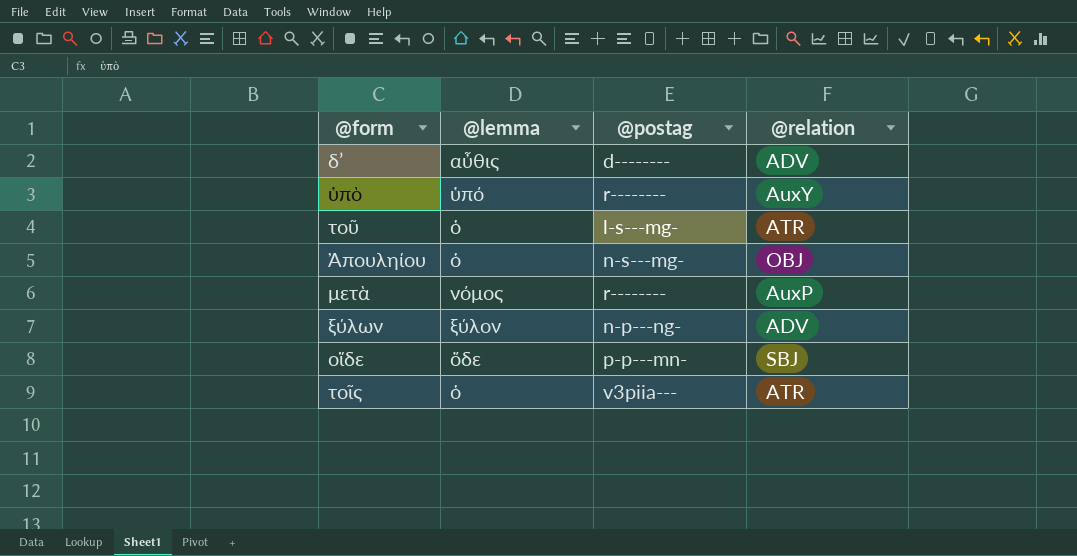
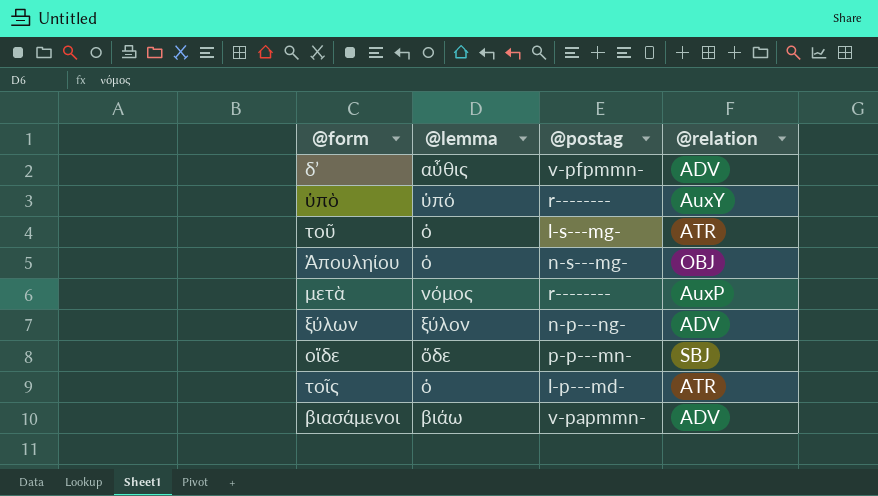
δʼ | @postag: d-------- -> v-pfpmmn-
τοῖς | @postag: v3piia--- -> l-p---md-
row βιασάμενοι: none -> βιάω | v-papmmn- | ADV

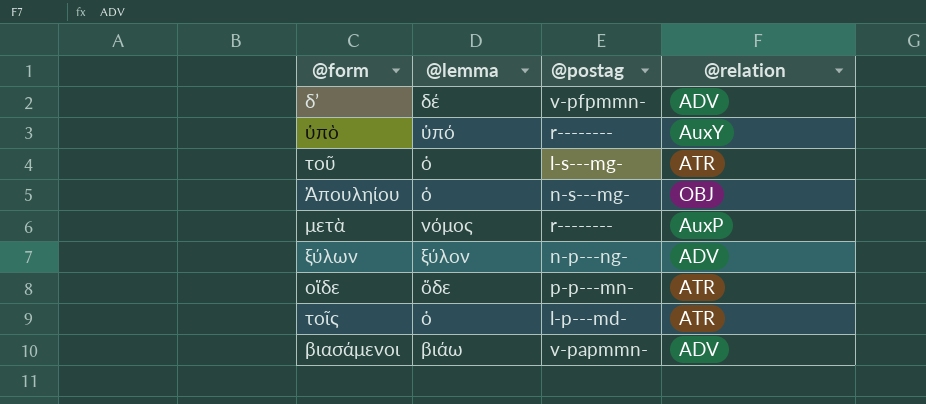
δʼ | @lemma: αὖθις -> δέ
οἵδε | @relation: SBJ -> ATR

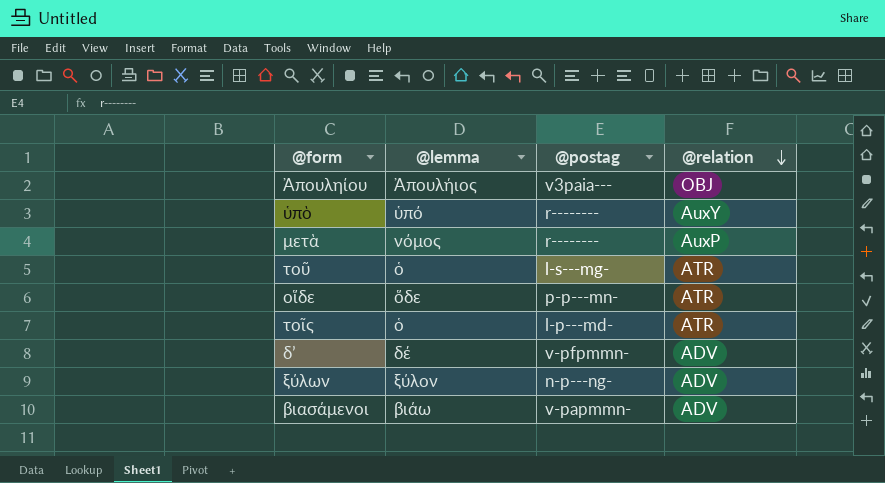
row order: none -> @relation descending
Ἀπουληίου | @lemma: ὁ -> Ἀπουλήιος
Ἀπουληίου | @postag: n-s---mg- -> v3paia---

